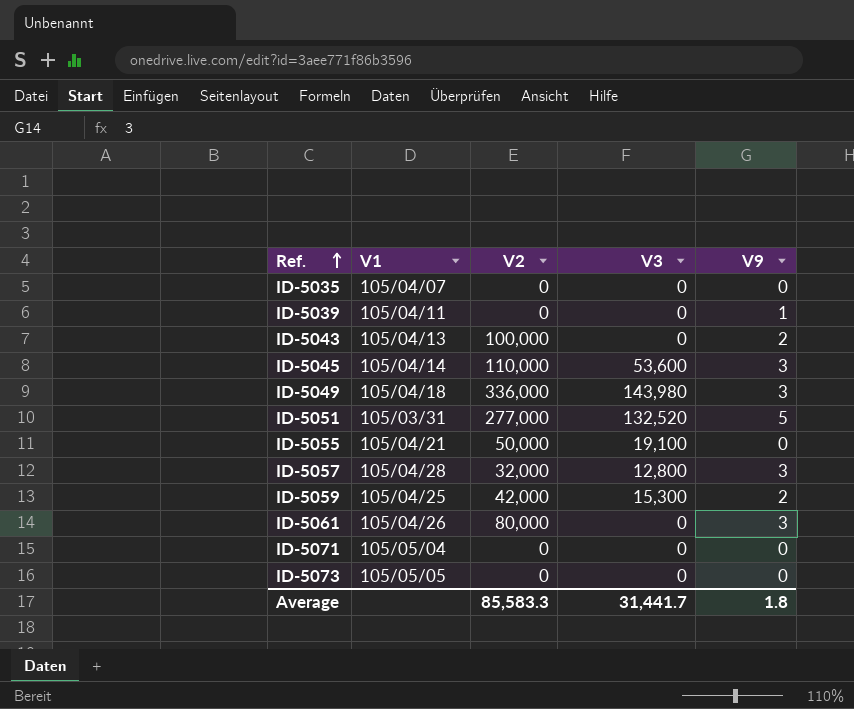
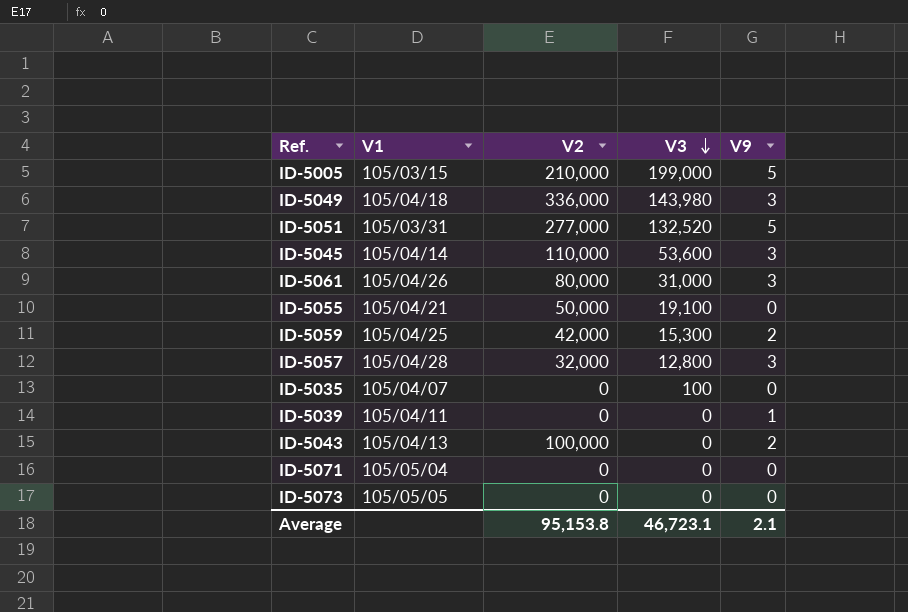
row order: Ref. ascending -> V3 descending
row ID-5005: none -> 105/03/15 | 210,000 | 199,000 | 5
ID-5061 | V3: 0 -> 31,000
ID-5035 | V3: 0 -> 100
Average | V2: 85,583.3 -> 95,153.8
Average | V3: 31,441.7 -> 46,723.1
Average | V9: 1.8 -> 2.1

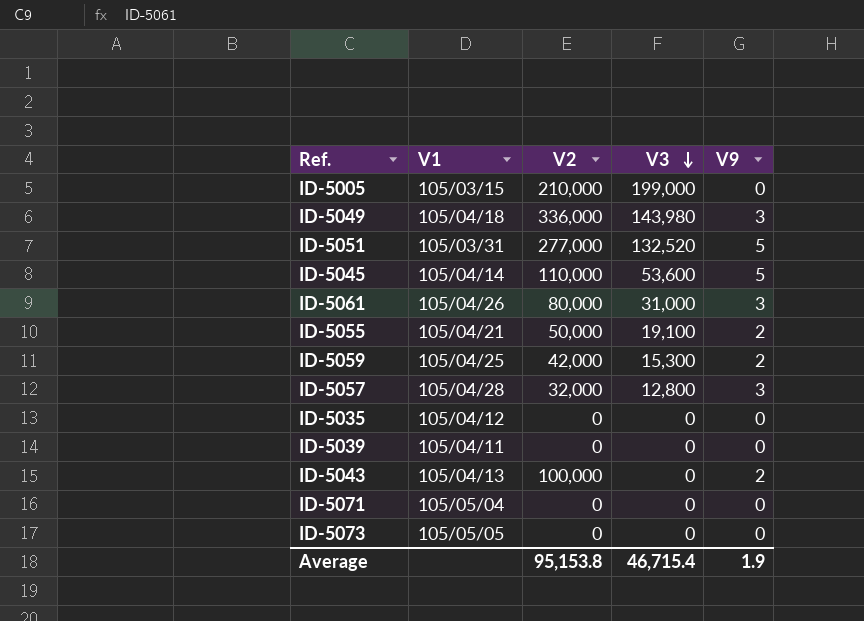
ID-5005 | V9: 5 -> 0
ID-5045 | V9: 3 -> 5
ID-5055 | V9: 0 -> 2
ID-5035 | V1: 105/04/07 -> 105/04/12
ID-5035 | V3: 100 -> 0
ID-5039 | V9: 1 -> 0
Average | V3: 46,723.1 -> 46,715.4
Average | V9: 2.1 -> 1.9

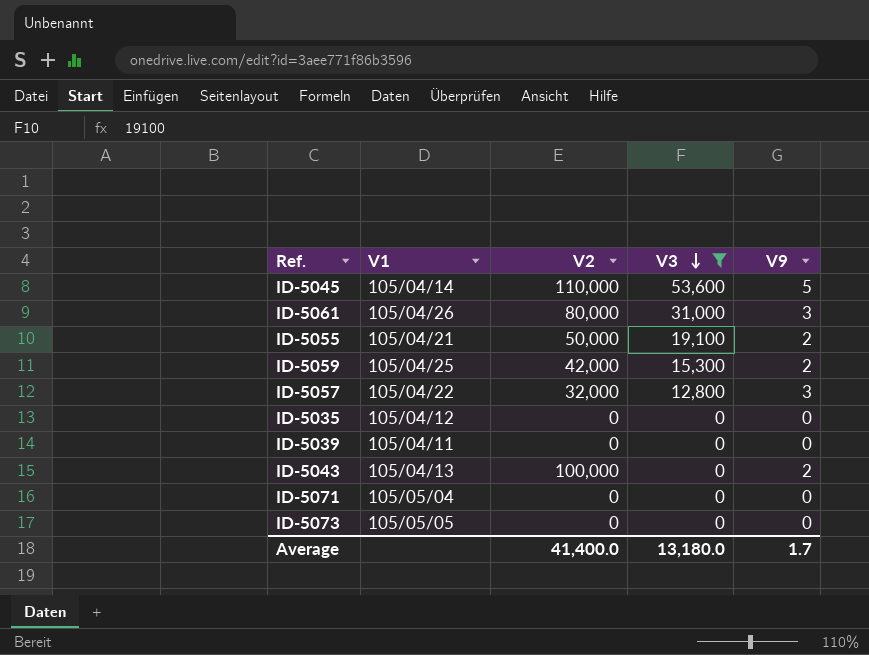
filter: none -> V3 <= 53,600
ID-5057 | V1: 105/04/28 -> 105/04/22
Average | V2: 95,153.8 -> 41,400.0
Average | V3: 46,715.4 -> 13,180.0
Average | V9: 1.9 -> 1.7

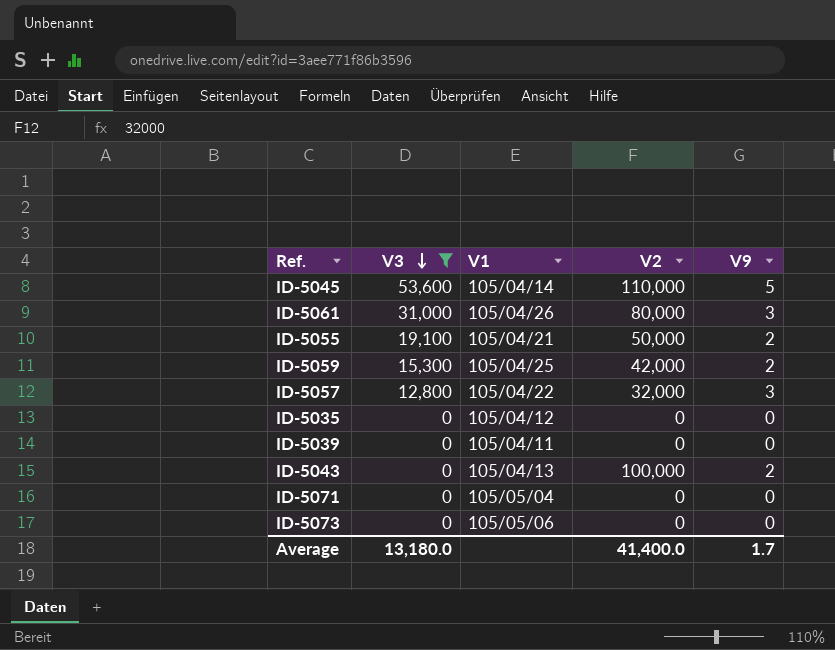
column V3 | position: 4 -> 2
ID-5073 | V1: 105/05/05 -> 105/05/06

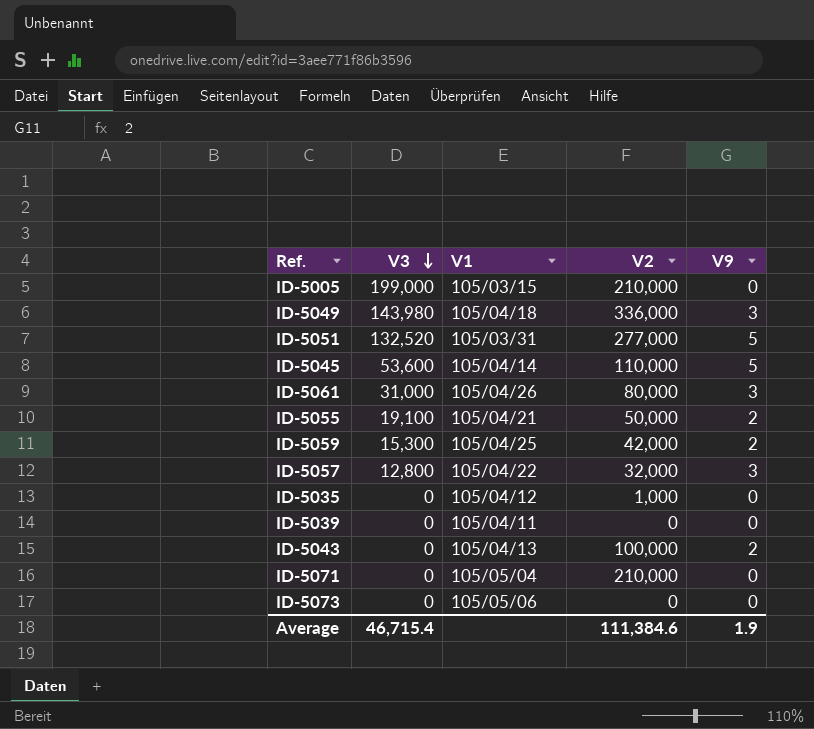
filter: V3 <= 53,600 -> none
ID-5035 | V2: 0 -> 1,000
ID-5071 | V2: 0 -> 210,000
Average | V3: 13,180.0 -> 46,715.4
Average | V2: 41,400.0 -> 111,384.6
Average | V9: 1.7 -> 1.9

